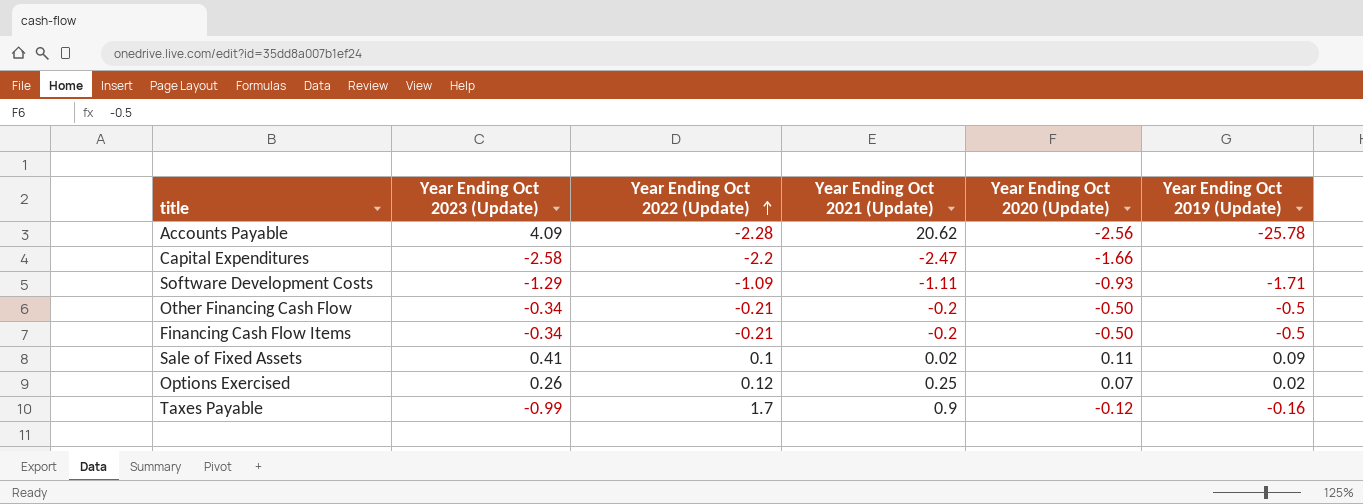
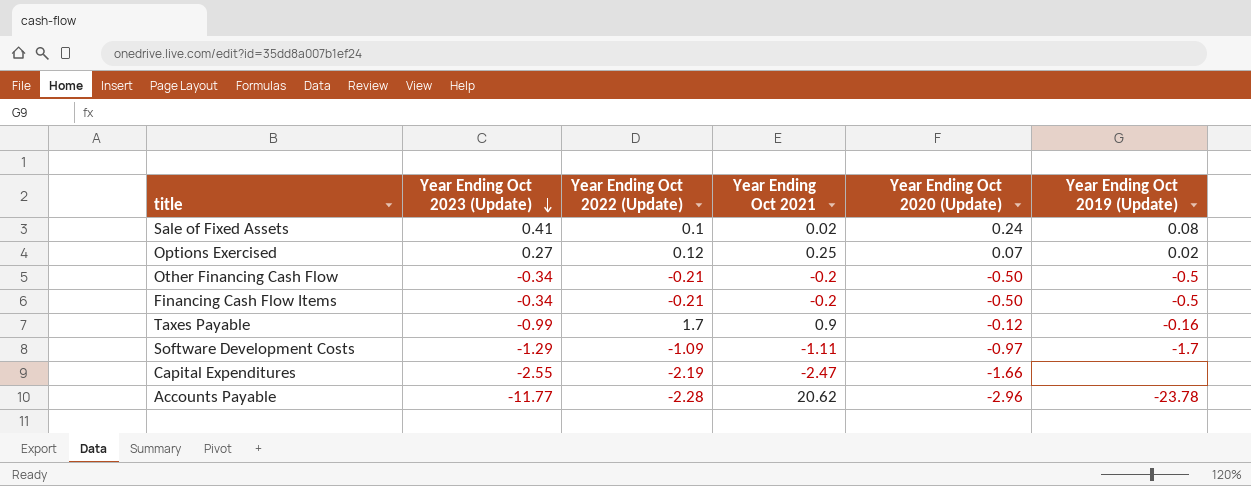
row order: Year Ending Oct 2022 (Update) ascending -> Year Ending Oct 2023 (Update) descending
column name: Year Ending Oct 2021 (Update) -> Year Ending Oct 2021
Sale of Fixed Assets | Year Ending Oct 2020 (Update): 0.11 -> 0.24
Sale of Fixed Assets | Year Ending Oct 2019 (Update): 0.09 -> 0.08
Options Exercised | Year Ending Oct 2023 (Update): 0.26 -> 0.27
Software Development Costs | Year Ending Oct 2020 (Update): -0.93 -> -0.97
Software Development Costs | Year Ending Oct 2019 (Update): -1.71 -> -1.7
Capital Expenditures | Year Ending Oct 2023 (Update): -2.58 -> -2.55
Capital Expenditures | Year Ending Oct 2022 (Update): -2.2 -> -2.19
Accounts Payable | Year Ending Oct 2023 (Update): 4.09 -> -11.77
Accounts Payable | Year Ending Oct 2020 (Update): -2.56 -> -2.96
Accounts Payable | Year Ending Oct 2019 (Update): -25.78 -> -23.78

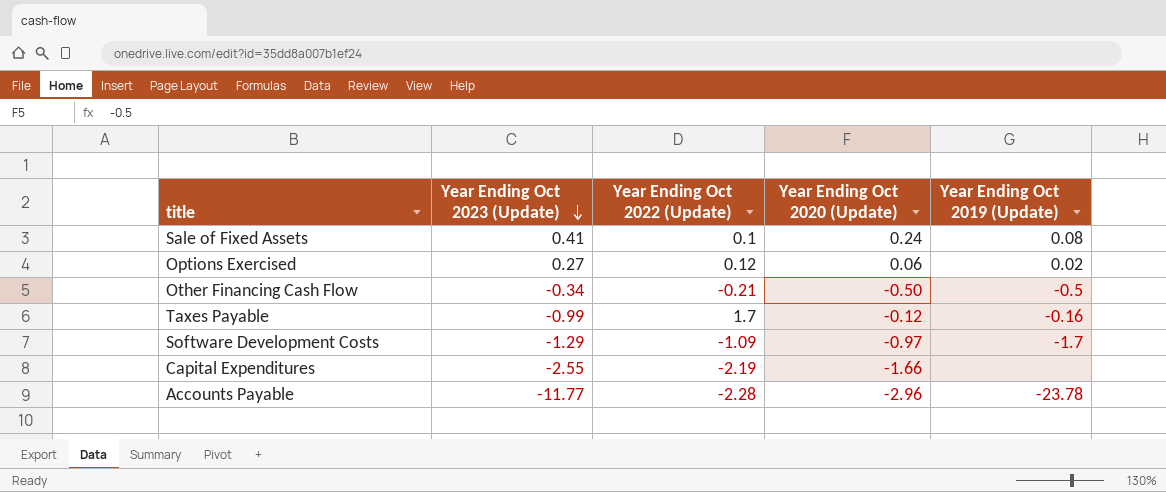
column Year Ending Oct 2021 | position: 4 -> none
row Financing Cash Flow Items: -0.34 | -0.21 | -0.2 | -0.50 | -0.5 -> none
Options Exercised | Year Ending Oct 2020 (Update): 0.07 -> 0.06

